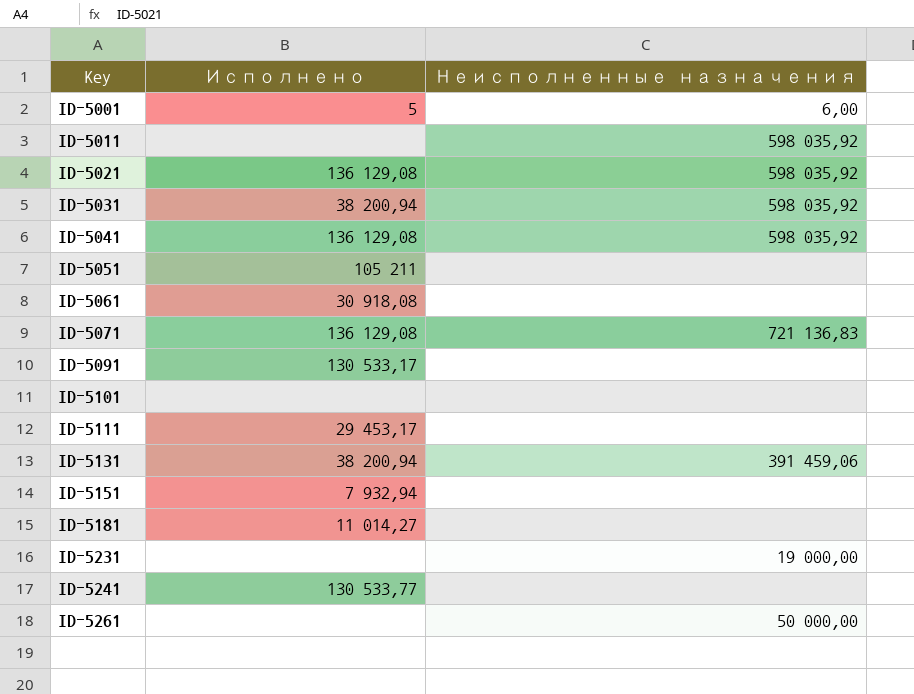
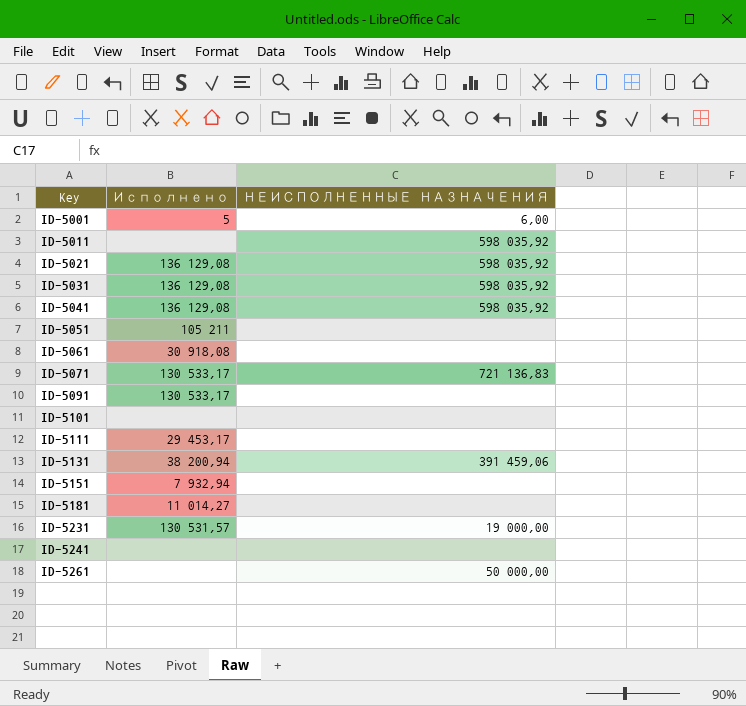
column name: Неисполненные назначения -> НЕИСПОЛНЕННЫЕ НАЗНАЧЕНИЯ
ID-5031 | Исполнено: 38 200,94 -> 136 129,08
ID-5071 | Исполнено: 136 129,08 -> 130 533,17
ID-5231 | Исполнено: none -> 130 531,57
ID-5241 | Исполнено: 130 533,77 -> none

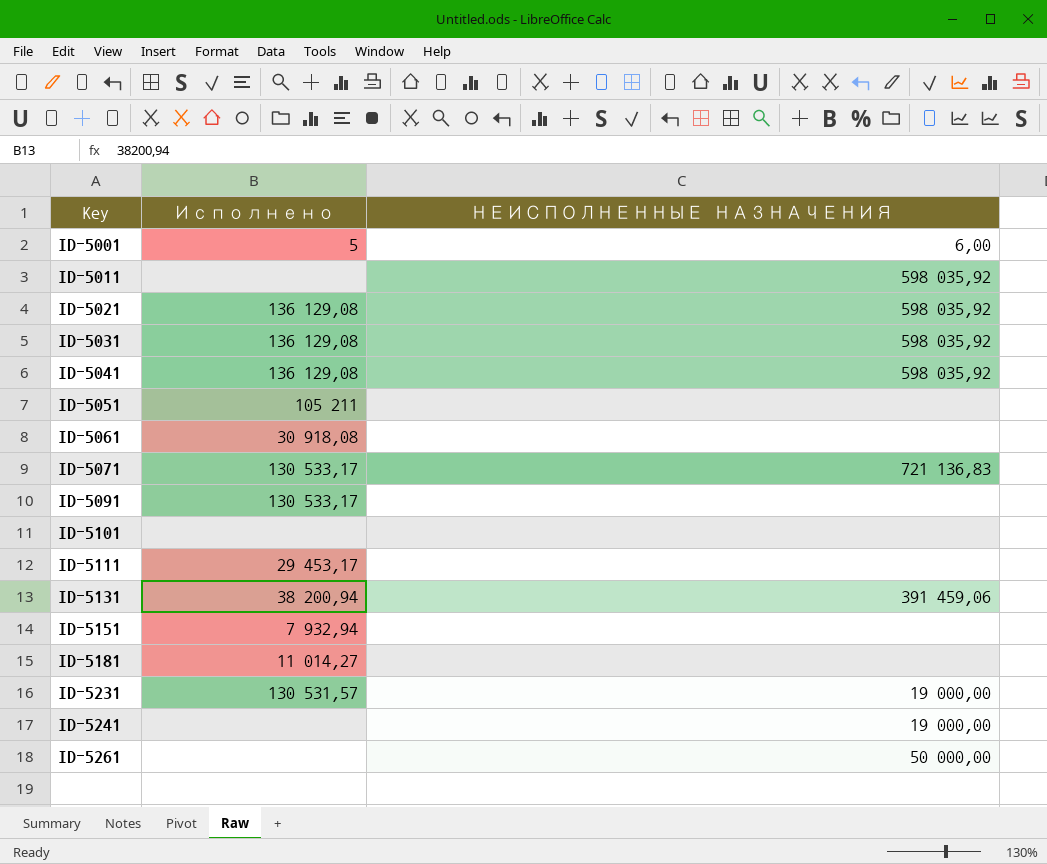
ID-5241 | НЕИСПОЛНЕННЫЕ НАЗНАЧЕНИЯ: none -> 19 000,00

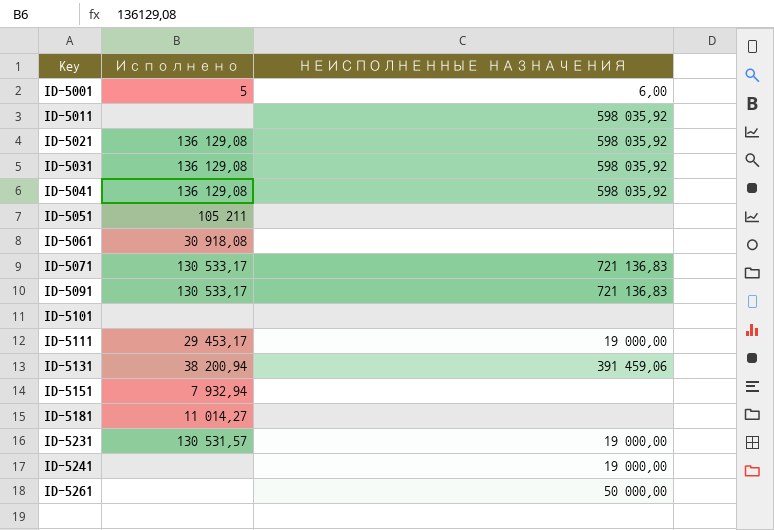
ID-5091 | НЕИСПОЛНЕННЫЕ НАЗНАЧЕНИЯ: none -> 721 136,83
ID-5111 | НЕИСПОЛНЕННЫЕ НАЗНАЧЕНИЯ: none -> 19 000,00

